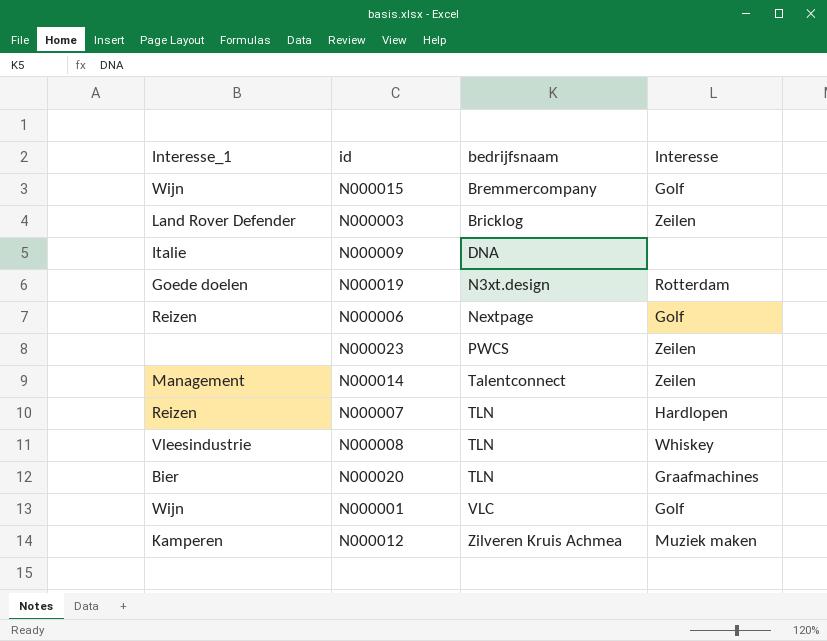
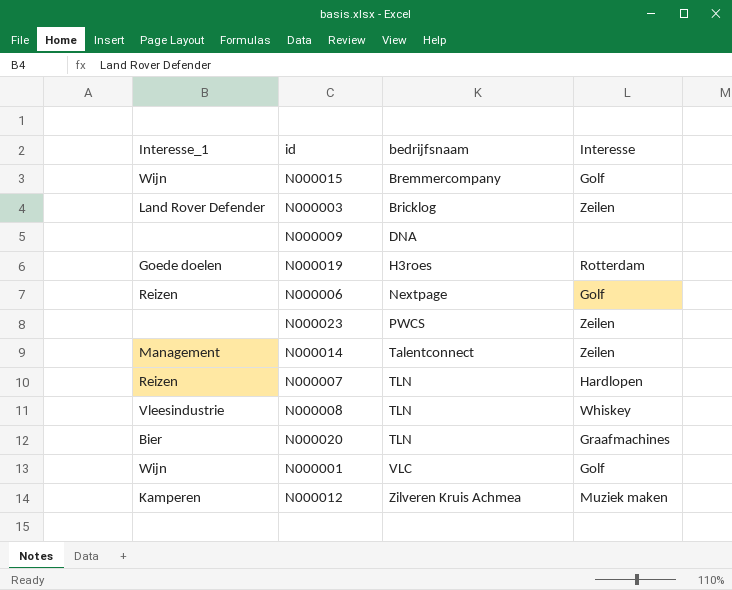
N000009 | Interesse_1: Italie -> none
N000019 | bedrijfsnaam: N3xt.design -> H3roes

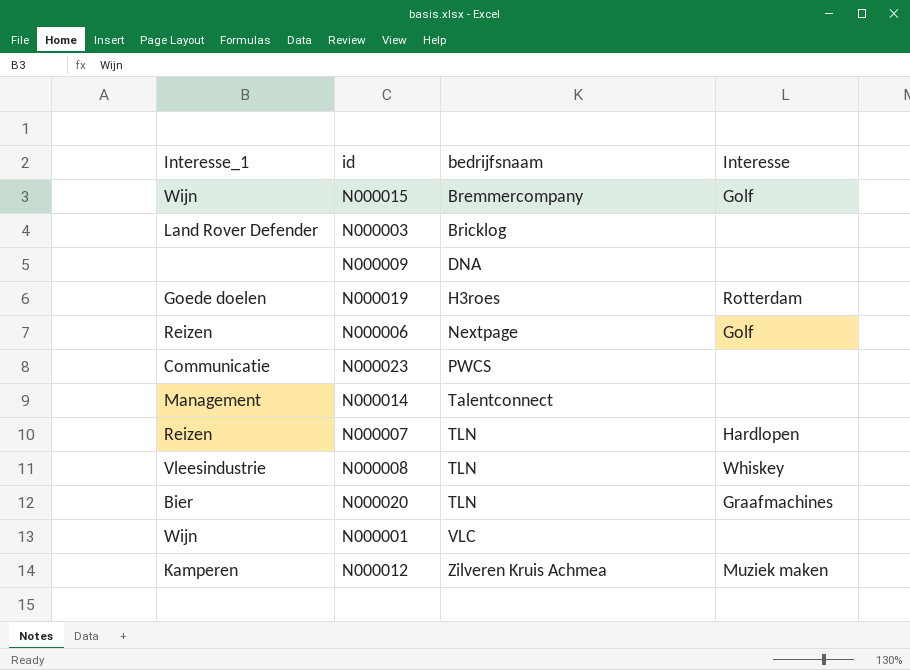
N000003 | Interesse: Zeilen -> none
N000023 | Interesse_1: none -> Communicatie
N000023 | Interesse: Zeilen -> none
N000014 | Interesse: Zeilen -> none
N000001 | Interesse: Golf -> none

